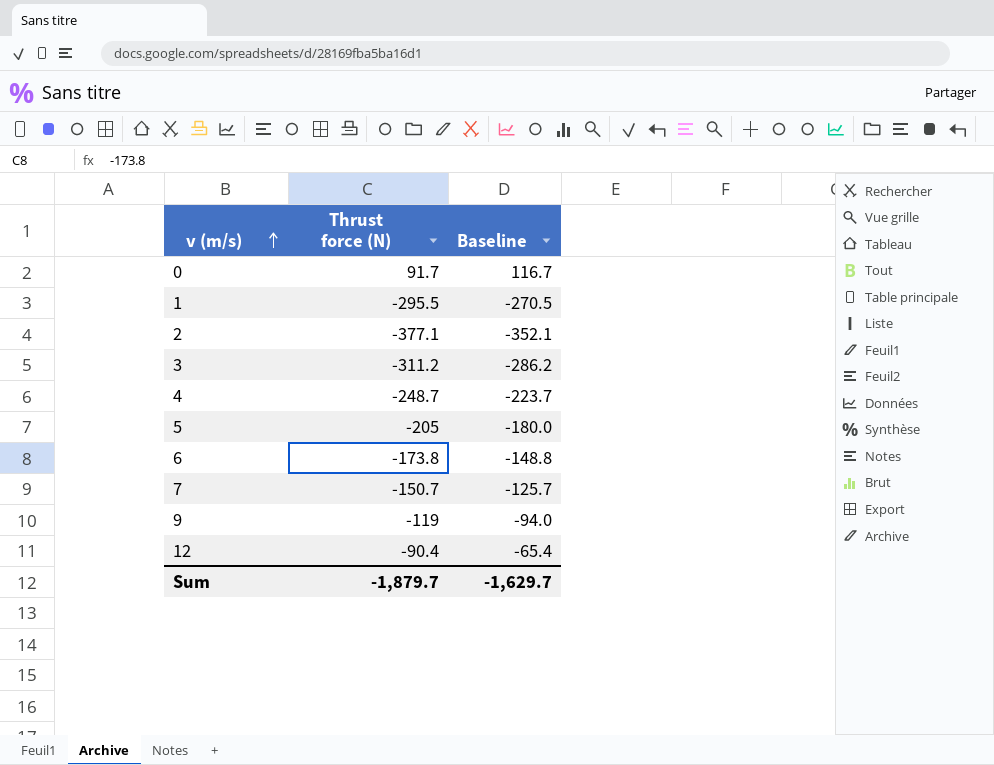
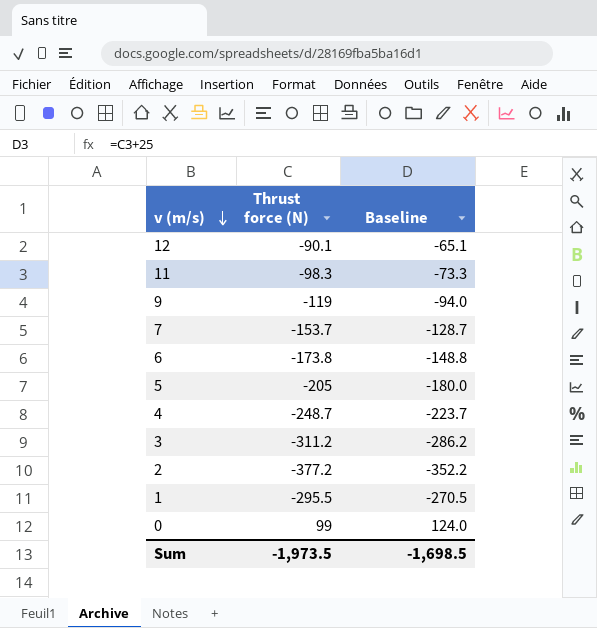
row order: v (m/s) ascending -> v (m/s) descending
12 | Thrust force (N): -90.4 -> -90.1
12 | Baseline: -65.4 -> -65.1
row 11: none -> -98.3 | -73.3
7 | Thrust force (N): -150.7 -> -153.7
7 | Baseline: -125.7 -> -128.7
2 | Thrust force (N): -377.1 -> -377.2
2 | Baseline: -352.1 -> -352.2
0 | Thrust force (N): 91.7 -> 99
0 | Baseline: 116.7 -> 124.0
Sum | Thrust force (N): -1,879.7 -> -1,973.5
Sum | Baseline: -1,629.7 -> -1,698.5

